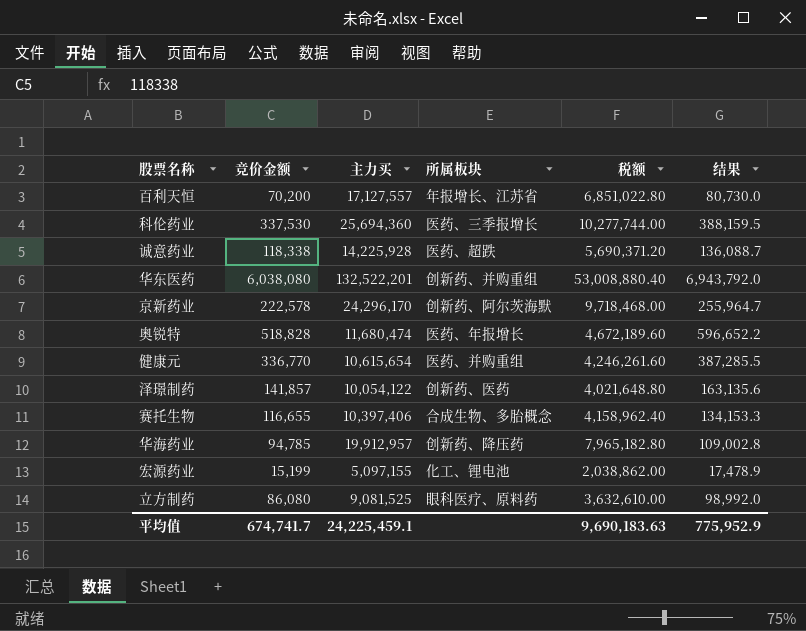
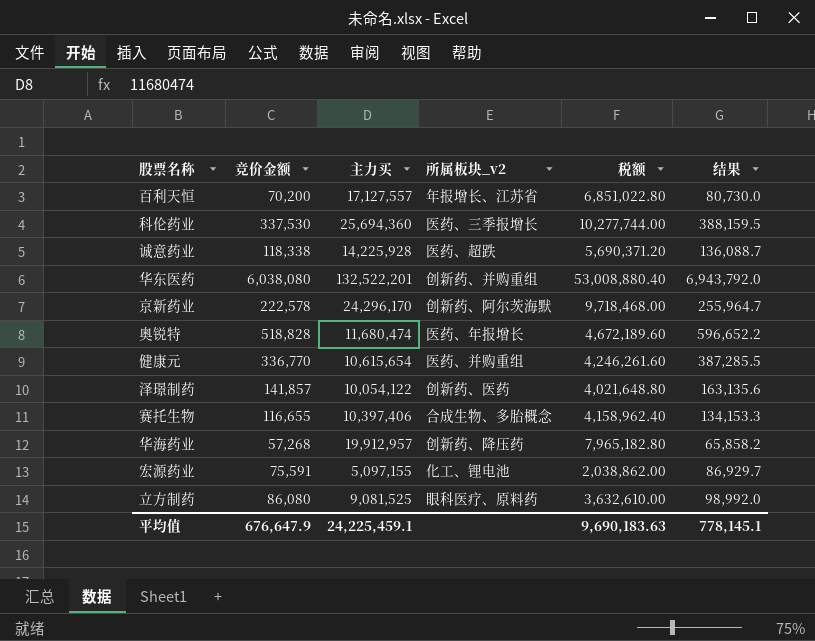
column name: 所属板块 -> 所属板块_v2
华海药业 | 竞价金额: 94,785 -> 57,268
华海药业 | 结果: 109,002.8 -> 65,858.2
宏源药业 | 竞价金额: 15,199 -> 75,591
宏源药业 | 结果: 17,478.9 -> 86,929.7
平均值 | 竞价金额: 674,741.7 -> 676,647.9
平均值 | 结果: 775,952.9 -> 778,145.1

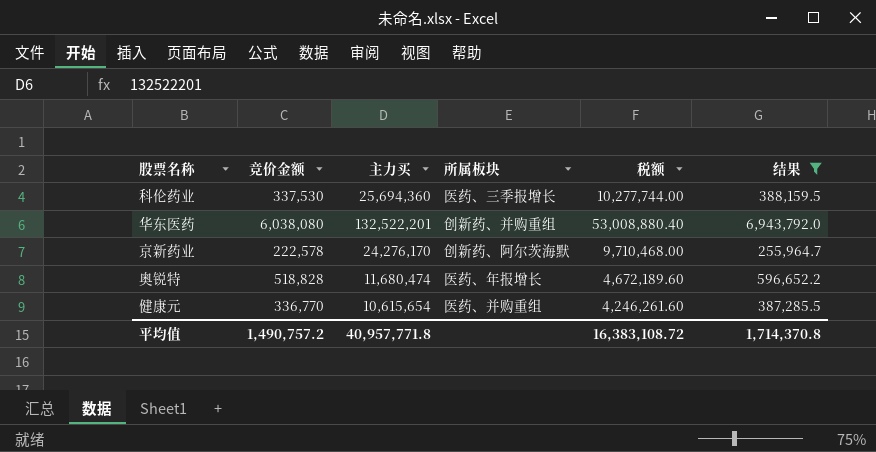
filter: none -> 结果 >= 255,964.7
column name: 所属板块_v2 -> 所属板块
京新药业 | 主力买: 24,296,170 -> 24,276,170
京新药业 | 税额: 9,718,468.00 -> 9,710,468.00
平均值 | 竞价金额: 676,647.9 -> 1,490,757.2
平均值 | 主力买: 24,225,459.1 -> 40,957,771.8
平均值 | 税额: 9,690,183.63 -> 16,383,108.72
平均值 | 结果: 778,145.1 -> 1,714,370.8

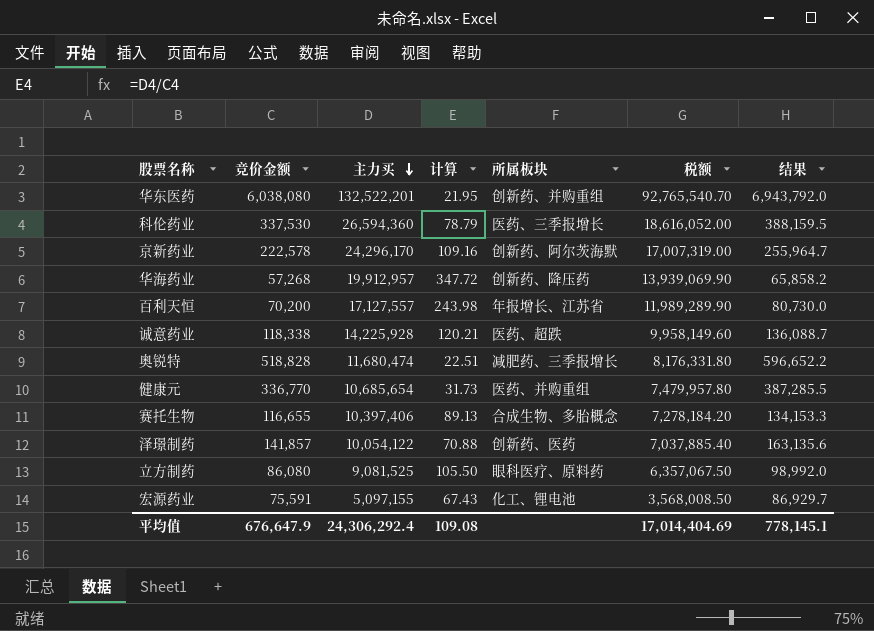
filter: 结果 >= 255,964.7 -> none
row order: none -> 主力买 descending
column 计算 | formula: none -> [主力买] / [竞价金额]
column 税额 | formula: [主力买] * 0.4 -> [主力买] * 0.7
科伦药业 | 主力买: 25,694,360 -> 26,594,360
京新药业 | 主力买: 24,276,170 -> 24,296,170
奥锐特 | 所属板块: 医药、年报增长 -> 减肥药、三季报增长
健康元 | 主力买: 10,615,654 -> 10,685,654
平均值 | 竞价金额: 1,490,757.2 -> 676,647.9
平均值 | 主力买: 40,957,771.8 -> 24,306,292.4
平均值 | 税额: 16,383,108.72 -> 17,014,404.69
平均值 | 结果: 1,714,370.8 -> 778,145.1

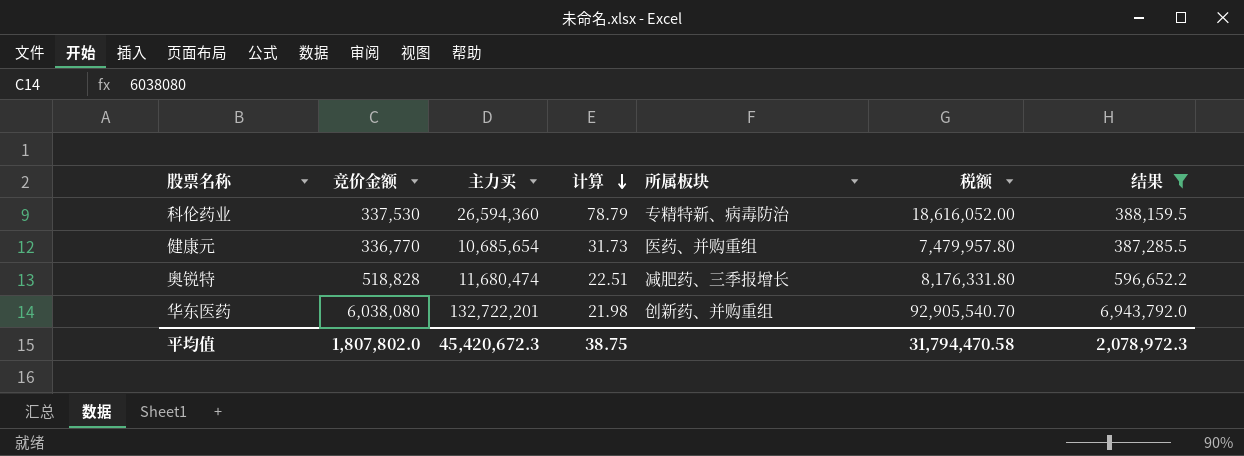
filter: none -> 结果 >= 387,285.5
row order: 主力买 descending -> 计算 descending
科伦药业 | 所属板块: 医药、三季报增长 -> 专精特新、病毒防治
华东医药 | 主力买: 132,522,201 -> 132,722,201
华东医药 | 计算: 21.95 -> 21.98
华东医药 | 税额: 92,765,540.70 -> 92,905,540.70
平均值 | 竞价金额: 676,647.9 -> 1,807,802.0
平均值 | 主力买: 24,306,292.4 -> 45,420,672.3
平均值 | 计算: 109.08 -> 38.75
平均值 | 税额: 17,014,404.69 -> 31,794,470.58
平均值 | 结果: 778,145.1 -> 2,078,972.3

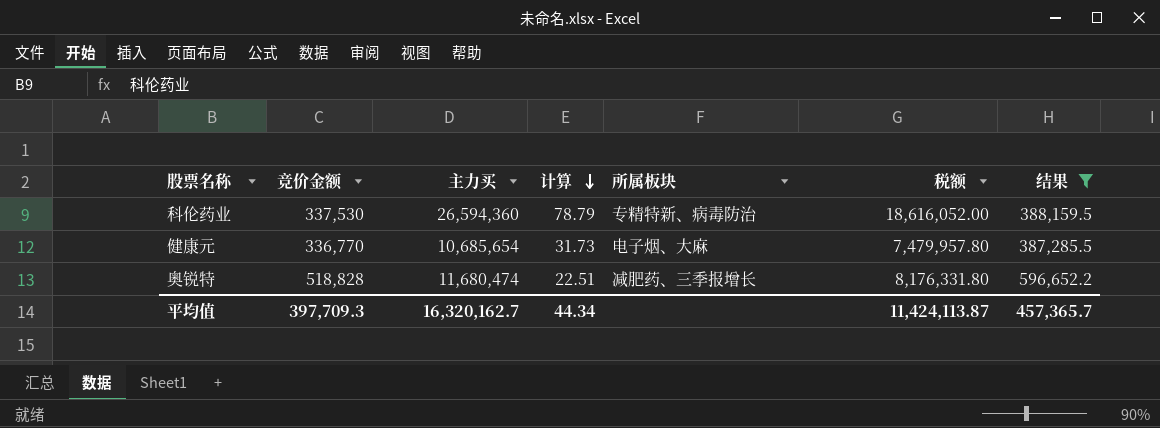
row 华东医药: 6,038,080 | 132,722,201 | 21.98 | 创新药、并购重组 | 92,905,540.70 | 6,943,792.0 -> none
健康元 | 所属板块: 医药、并购重组 -> 电子烟、大麻
平均值 | 竞价金额: 1,807,802.0 -> 397,709.3
平均值 | 主力买: 45,420,672.3 -> 16,320,162.7
平均值 | 计算: 38.75 -> 44.34
平均值 | 税额: 31,794,470.58 -> 11,424,113.87
平均值 | 结果: 2,078,972.3 -> 457,365.7

